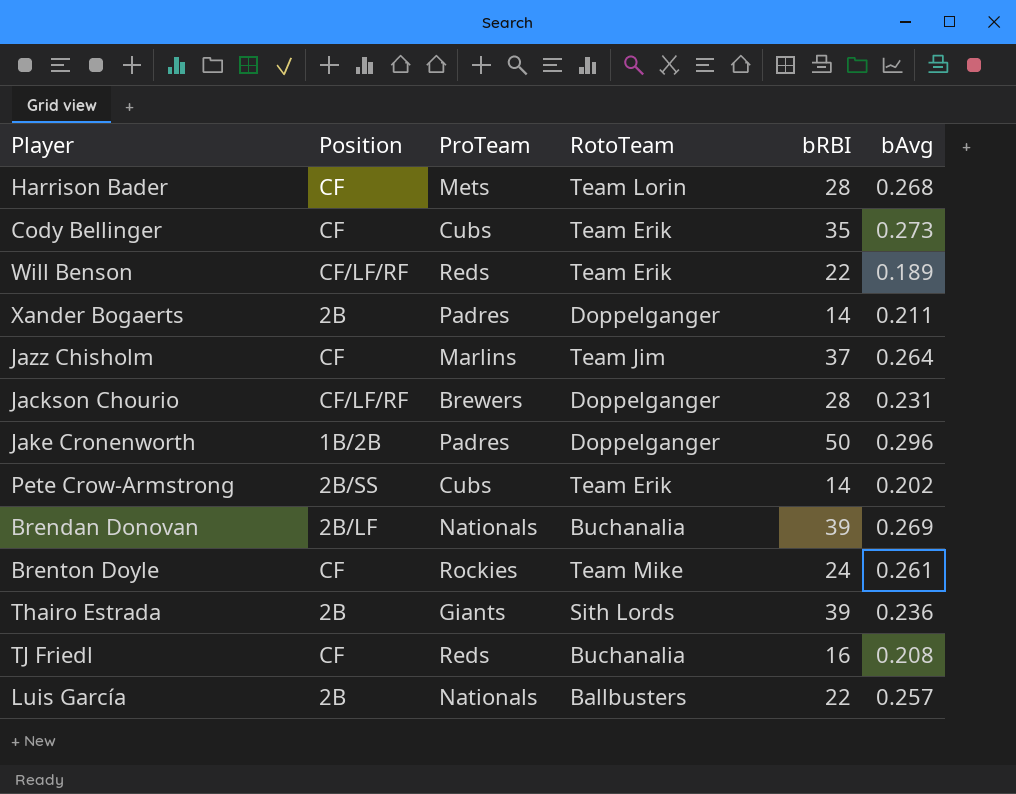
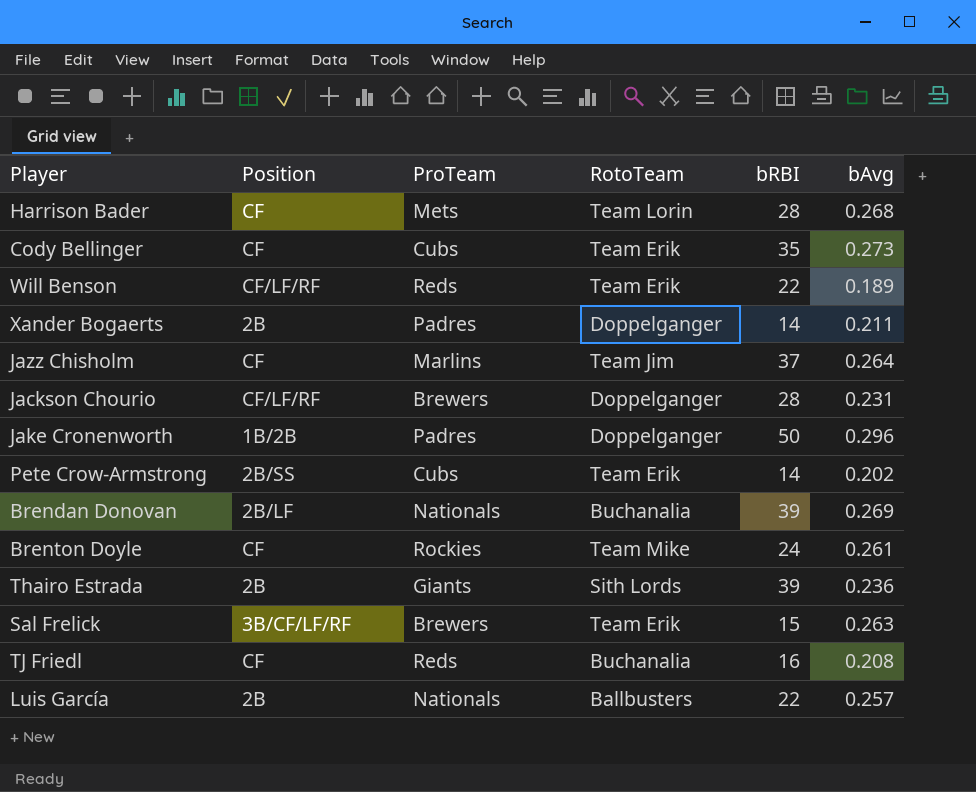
row Sal Frelick: none -> 3B/CF/LF/RF | Brewers | Team Erik | 15 | 0.263

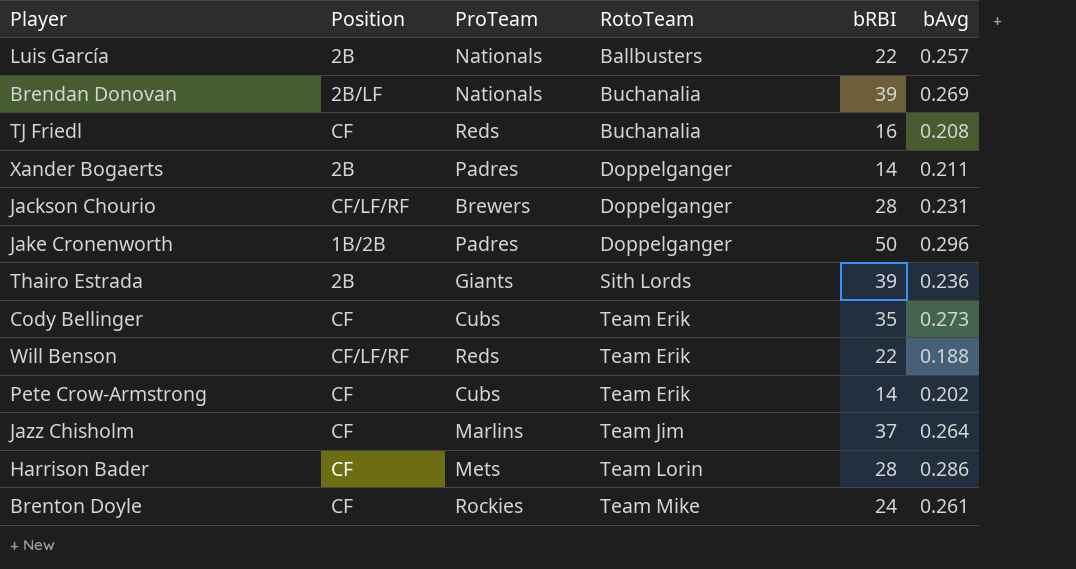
row order: none -> RotoTeam ascending
row Sal Frelick: 3B/CF/LF/RF | Brewers | Team Erik | 15 | 0.263 -> none
Will Benson | bAvg: 0.189 -> 0.188
Pete Crow-Armstrong | Position: 2B/SS -> CF
Harrison Bader | bAvg: 0.268 -> 0.286

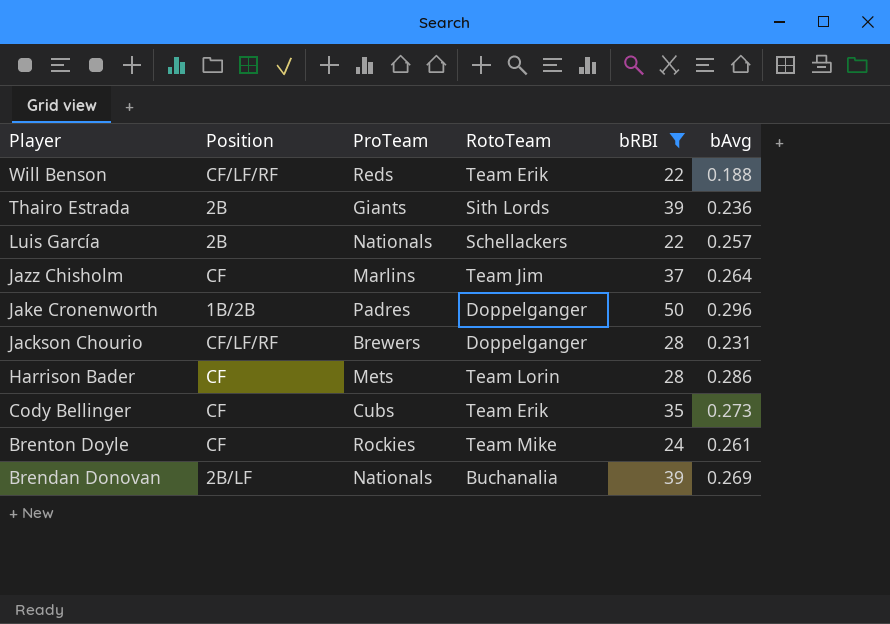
filter: none -> bRBI >= 22
row order: RotoTeam ascending -> Player descending
Luis García | RotoTeam: Ballbusters -> Schellackers

